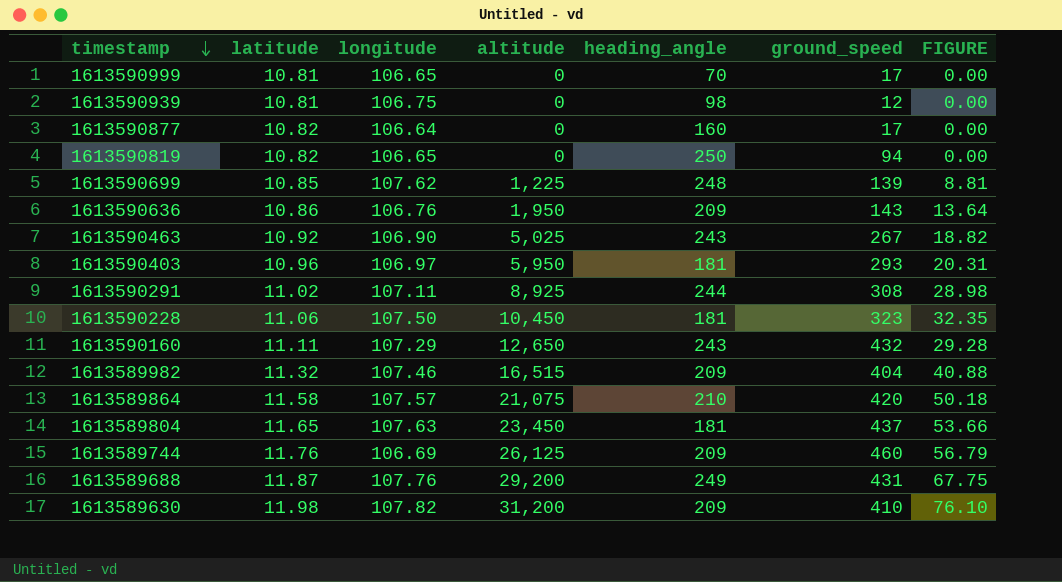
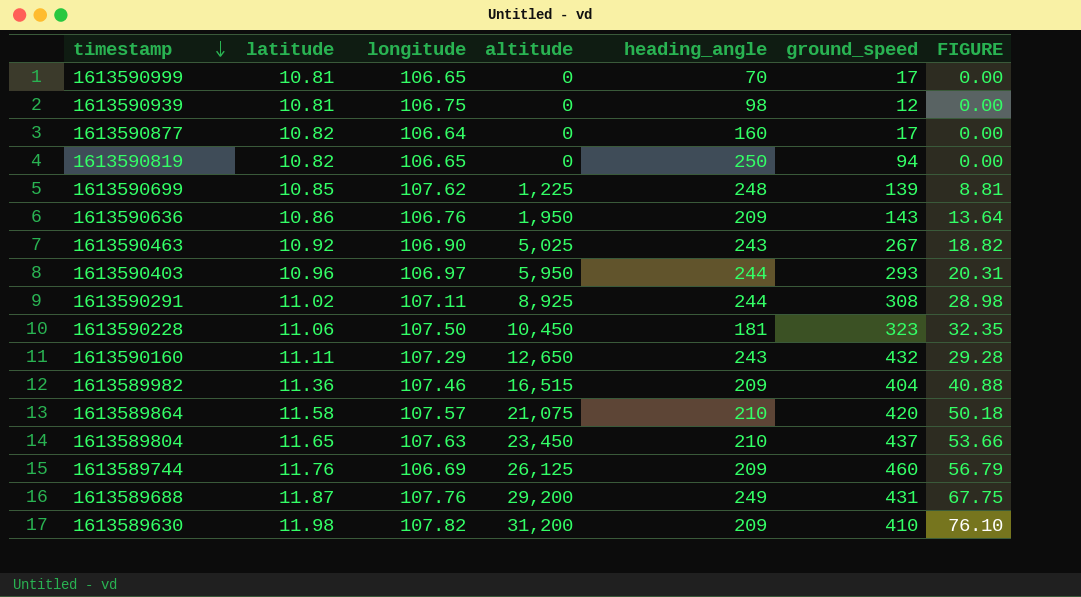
1613590403 | heading_angle: 181 -> 244
1613589982 | latitude: 11.32 -> 11.36
1613589804 | heading_angle: 181 -> 210

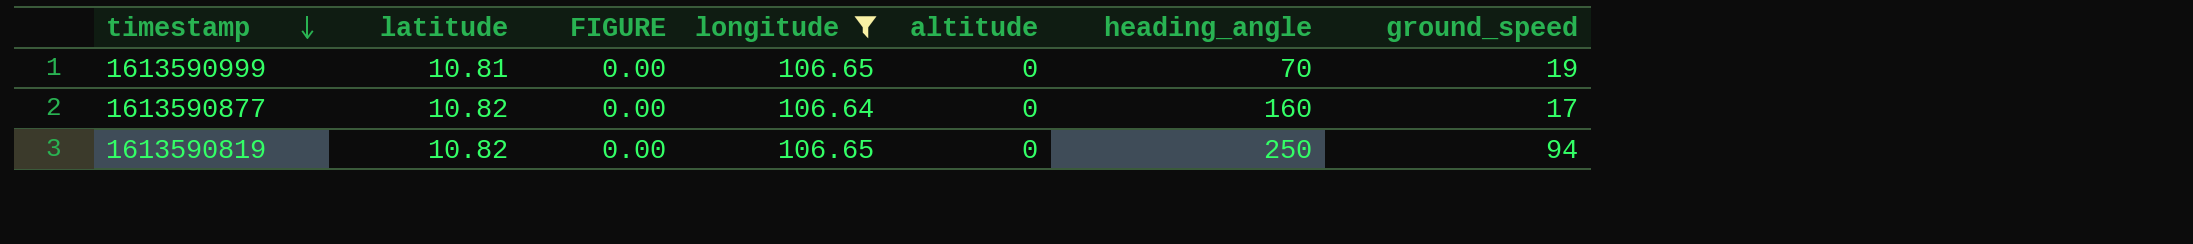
filter: none -> longitude <= 106.65
column FIGURE | position: 7 -> 3
1613590999 | ground_speed: 17 -> 19

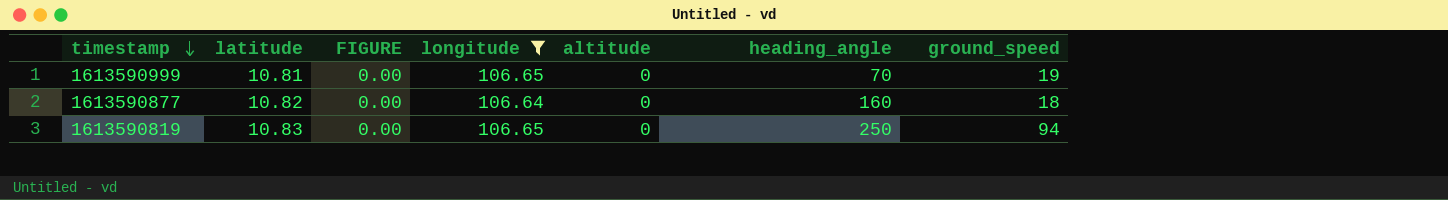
1613590877 | ground_speed: 17 -> 18
1613590819 | latitude: 10.82 -> 10.83

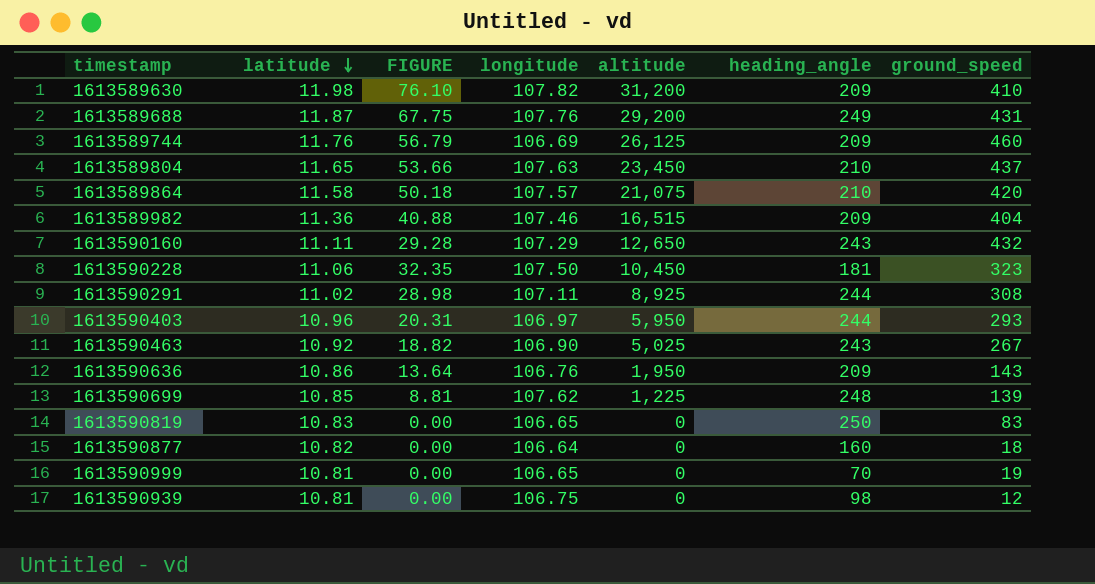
filter: longitude <= 106.65 -> none
row order: timestamp descending -> latitude descending
1613590819 | ground_speed: 94 -> 83

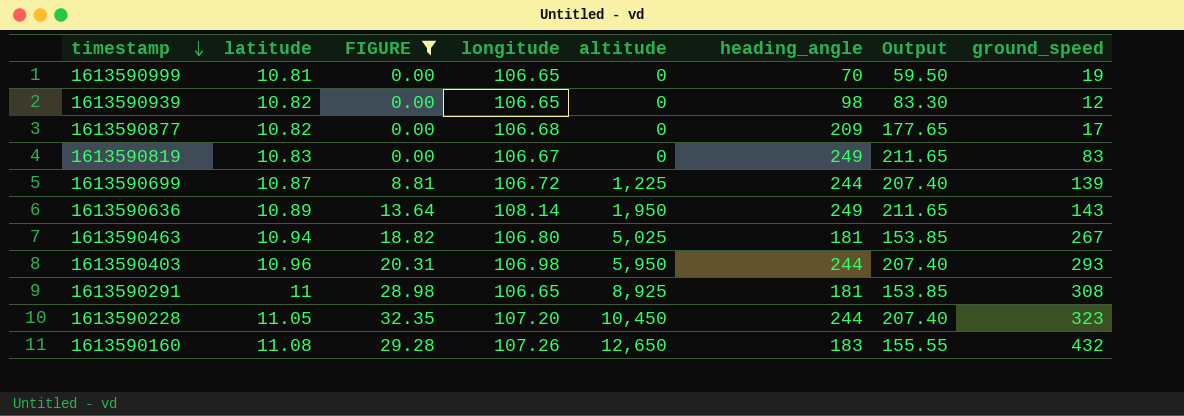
filter: none -> FIGURE <= 32.35
row order: latitude descending -> timestamp descending
column Output | formula: none -> [heading_angle] * 0.85
1613590939 | latitude: 10.81 -> 10.82
1613590939 | longitude: 106.75 -> 106.65
1613590877 | longitude: 106.64 -> 106.68
1613590877 | heading_angle: 160 -> 209
1613590877 | ground_speed: 18 -> 17
1613590819 | longitude: 106.65 -> 106.67
1613590819 | heading_angle: 250 -> 249
1613590699 | latitude: 10.85 -> 10.87
1613590699 | longitude: 107.62 -> 106.72
1613590699 | heading_angle: 248 -> 244
1613590636 | latitude: 10.86 -> 10.89
1613590636 | longitude: 106.76 -> 108.14
1613590636 | heading_angle: 209 -> 249
1613590463 | latitude: 10.92 -> 10.94
1613590463 | longitude: 106.90 -> 106.80
1613590463 | heading_angle: 243 -> 181
1613590403 | longitude: 106.97 -> 106.98
1613590291 | latitude: 11.02 -> 11
1613590291 | longitude: 107.11 -> 106.65
1613590291 | heading_angle: 244 -> 181
1613590228 | latitude: 11.06 -> 11.05
1613590228 | longitude: 107.50 -> 107.20
1613590228 | heading_angle: 181 -> 244
1613590160 | latitude: 11.11 -> 11.08
1613590160 | longitude: 107.29 -> 107.26
1613590160 | heading_angle: 243 -> 183

